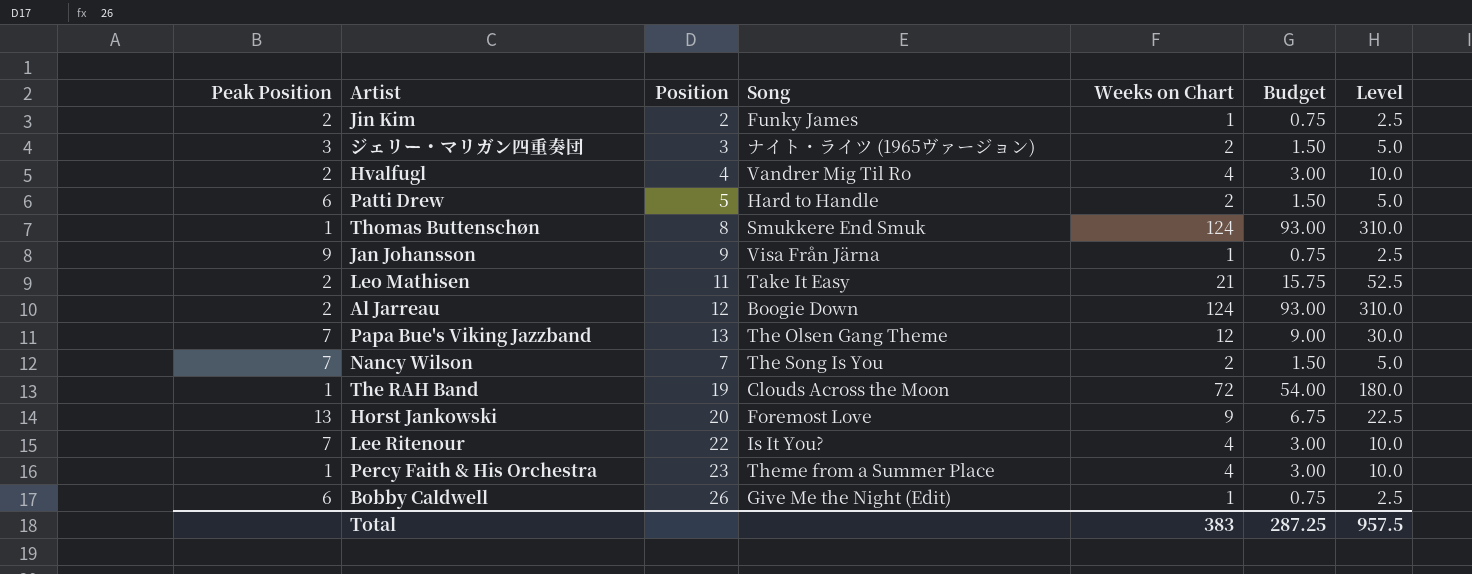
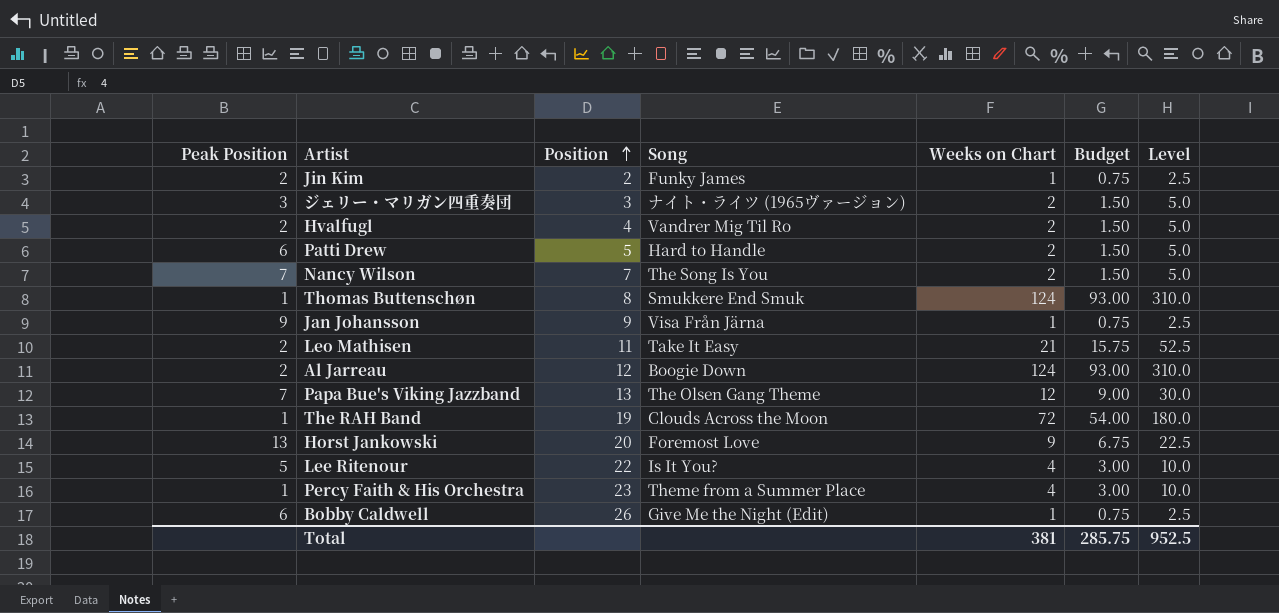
row order: none -> Position ascending
Hvalfugl | Weeks on Chart: 4 -> 2
Hvalfugl | Budget: 3.00 -> 1.50
Hvalfugl | Level: 10.0 -> 5.0
Lee Ritenour | Peak Position: 7 -> 5
Total | Weeks on Chart: 383 -> 381
Total | Budget: 287.25 -> 285.75
Total | Level: 957.5 -> 952.5

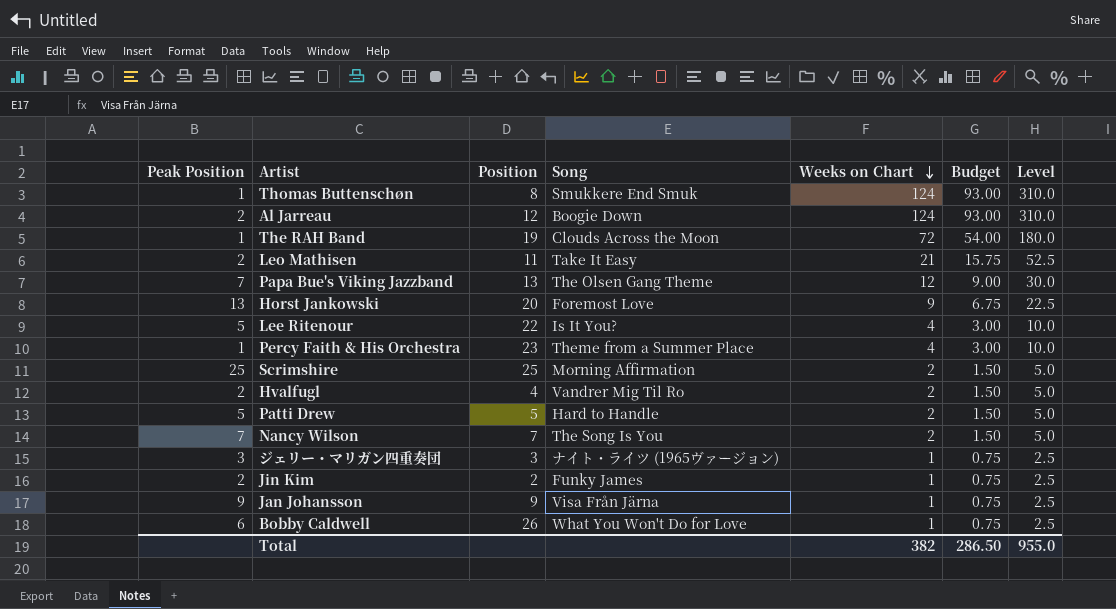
row order: Position ascending -> Weeks on Chart descending
row Scrimshire: none -> 25 | 25 | Morning Affirmation | 2 | 1.50 | 5.0
Patti Drew | Peak Position: 6 -> 5
ジェリー・マリガン四重奏団 | Weeks on Chart: 2 -> 1
ジェリー・マリガン四重奏団 | Budget: 1.50 -> 0.75
ジェリー・マリガン四重奏団 | Level: 5.0 -> 2.5
Bobby Caldwell | Song: Give Me the Night (Edit) -> What You Won't Do for Love
Total | Weeks on Chart: 381 -> 382
Total | Budget: 285.75 -> 286.50
Total | Level: 952.5 -> 955.0

